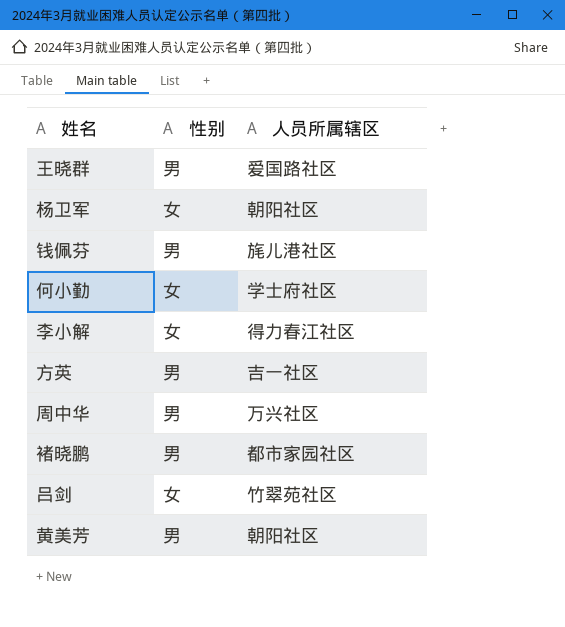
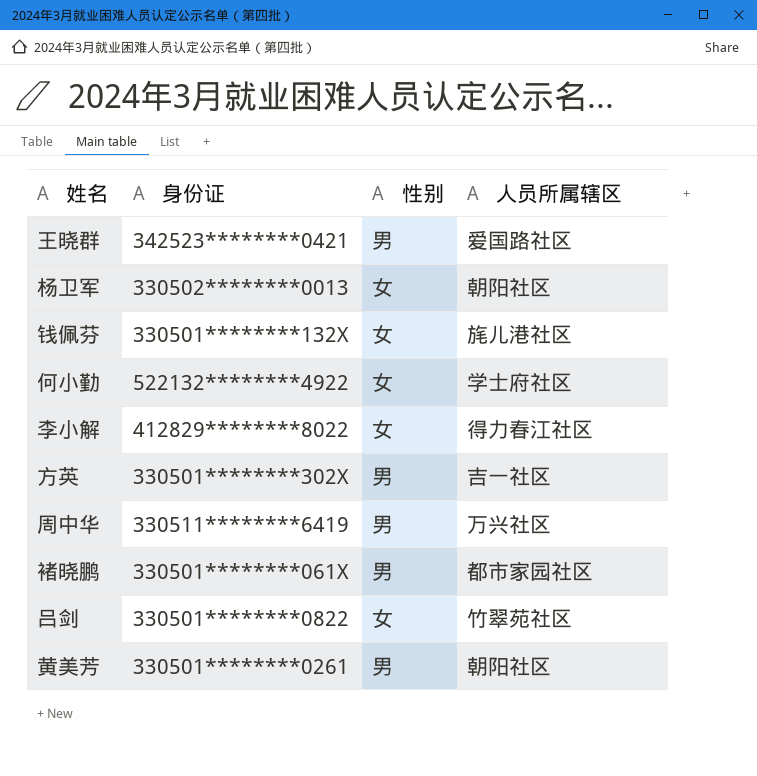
column 身份证 | position: none -> 2
钱佩芬 | 性别: 男 -> 女

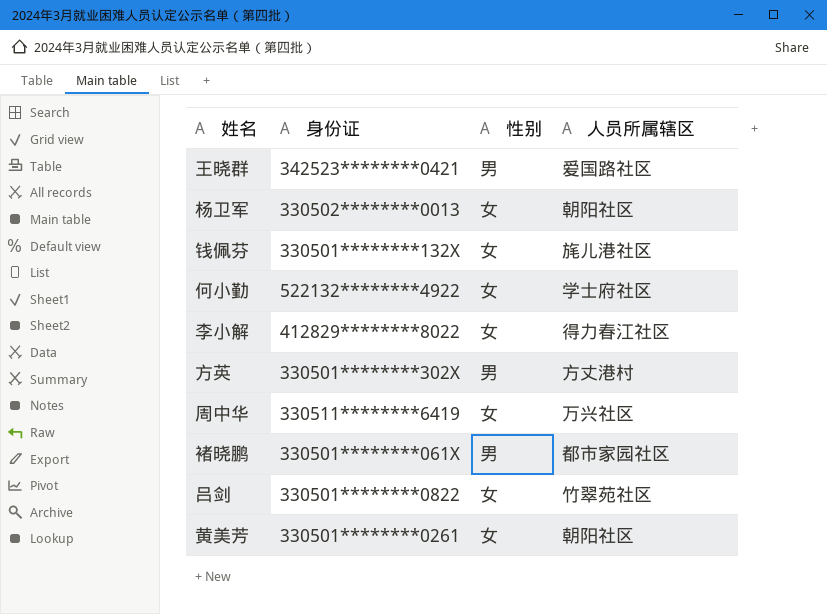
方英 | 人员所属辖区: 吉一社区 -> 方丈港村
周中华 | 性别: 男 -> 女
黄美芳 | 性别: 男 -> 女

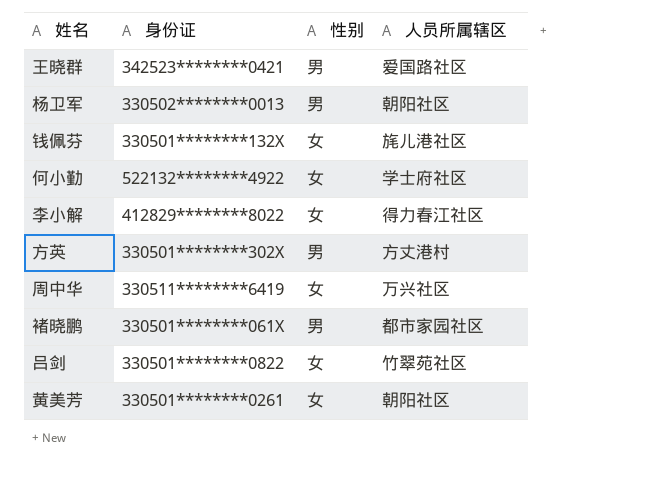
杨卫军 | 性别: 女 -> 男

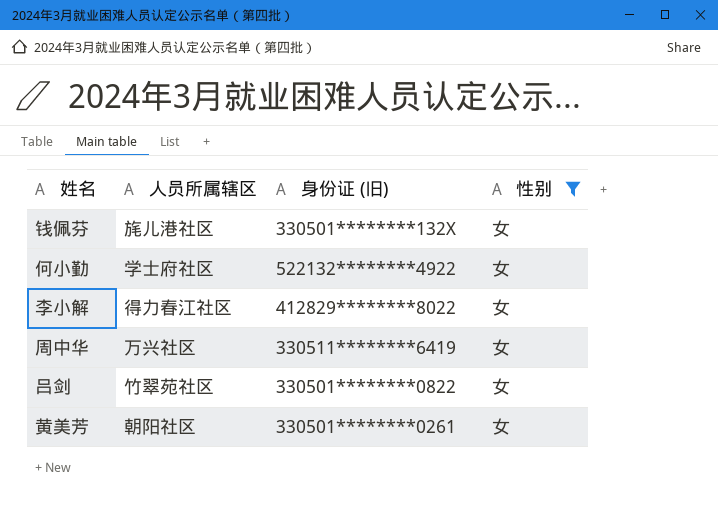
filter: none -> 性别 = 女
column 人员所属辖区 | position: 4 -> 2
column name: 身份证 -> 身份证 (旧)

